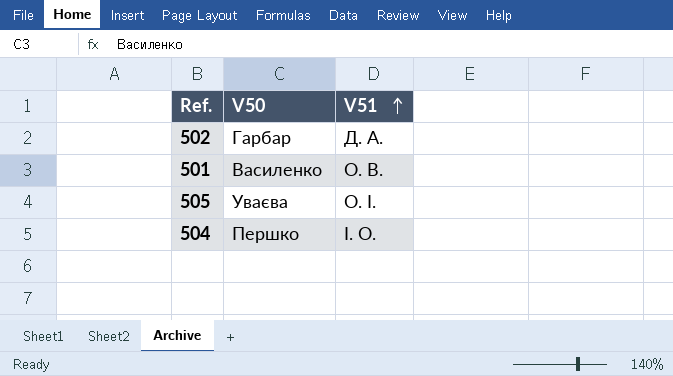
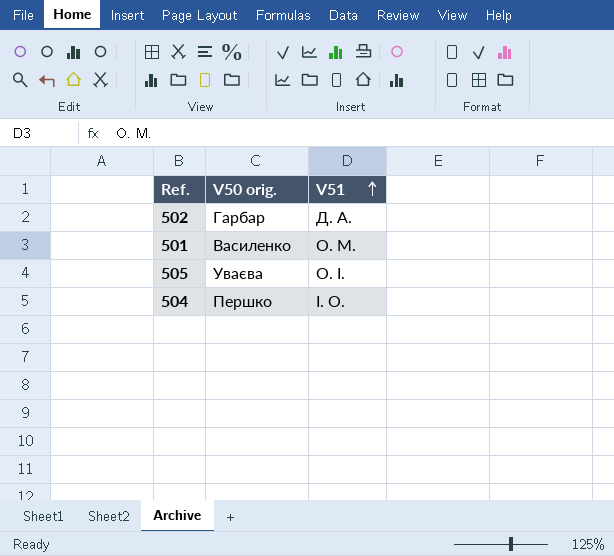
column name: V50 -> V50 orig.
501 | V51: О. В. -> О. М.

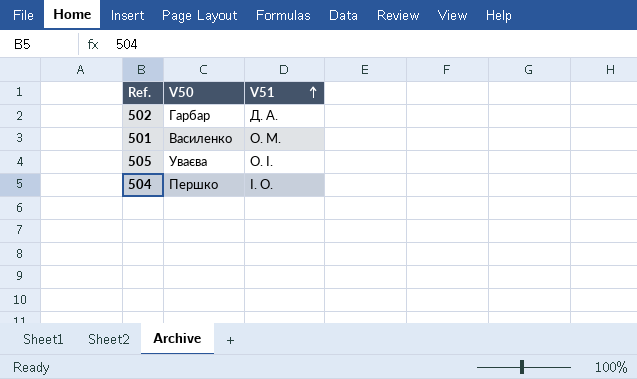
column name: V50 orig. -> V50

